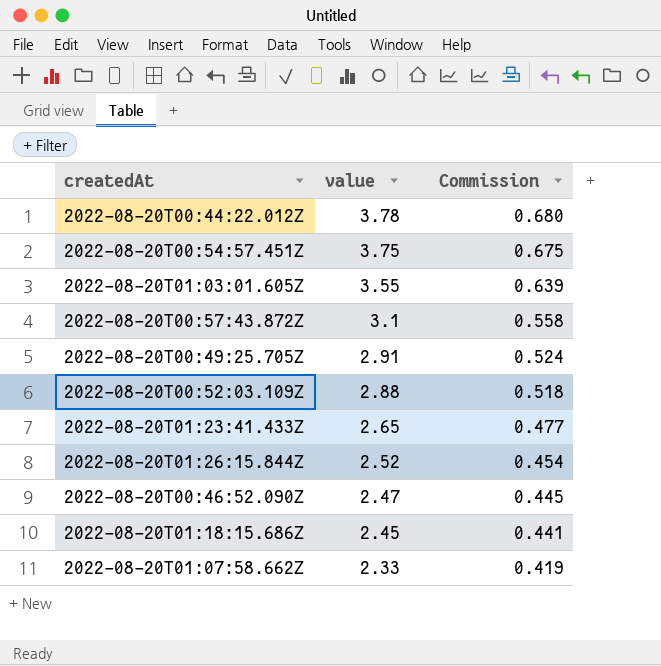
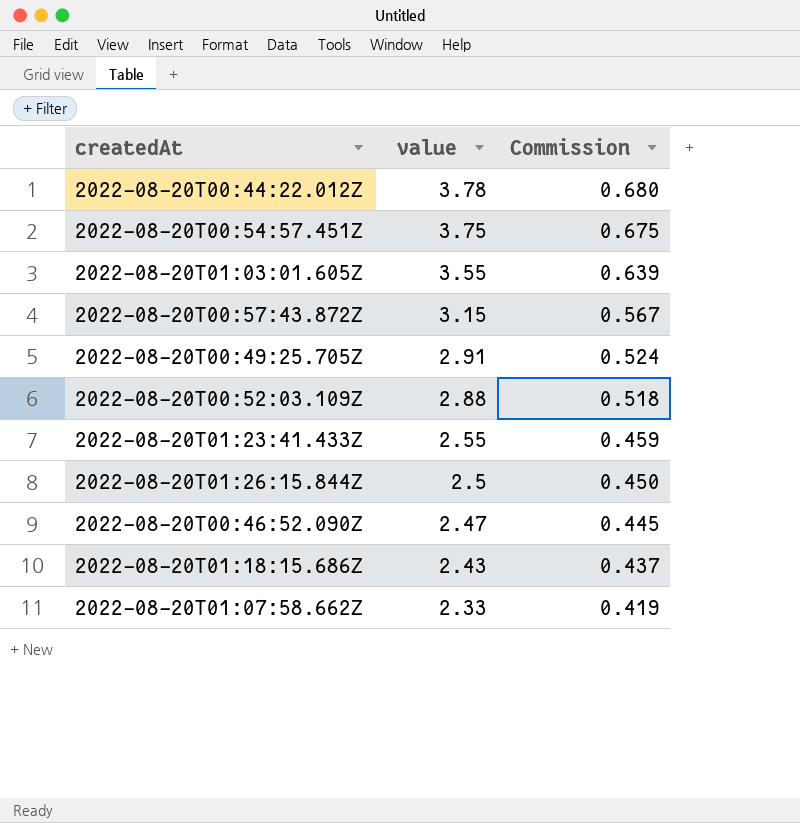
2022-08-20T00:57:43.872Z | value: 3.1 -> 3.15
2022-08-20T00:57:43.872Z | Commission: 0.558 -> 0.567
2022-08-20T01:23:41.433Z | value: 2.65 -> 2.55
2022-08-20T01:23:41.433Z | Commission: 0.477 -> 0.459
2022-08-20T01:26:15.844Z | value: 2.52 -> 2.5
2022-08-20T01:26:15.844Z | Commission: 0.454 -> 0.450
2022-08-20T01:18:15.686Z | value: 2.45 -> 2.43
2022-08-20T01:18:15.686Z | Commission: 0.441 -> 0.437

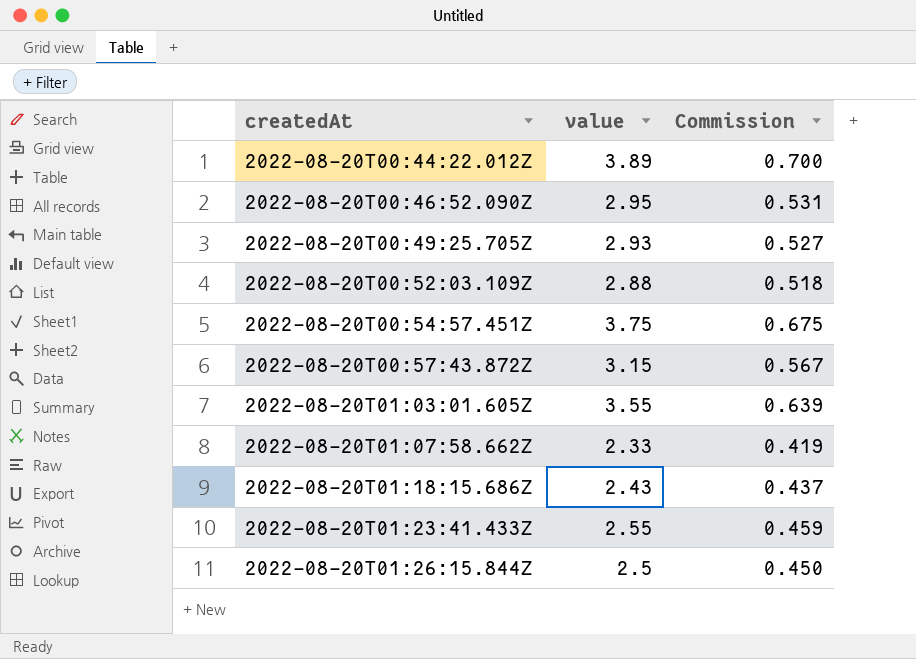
row order: value descending -> createdAt ascending
2022-08-20T00:44:22.012Z | value: 3.78 -> 3.89
2022-08-20T00:44:22.012Z | Commission: 0.680 -> 0.700
2022-08-20T00:46:52.090Z | value: 2.47 -> 2.95
2022-08-20T00:46:52.090Z | Commission: 0.445 -> 0.531
2022-08-20T00:49:25.705Z | value: 2.91 -> 2.93
2022-08-20T00:49:25.705Z | Commission: 0.524 -> 0.527

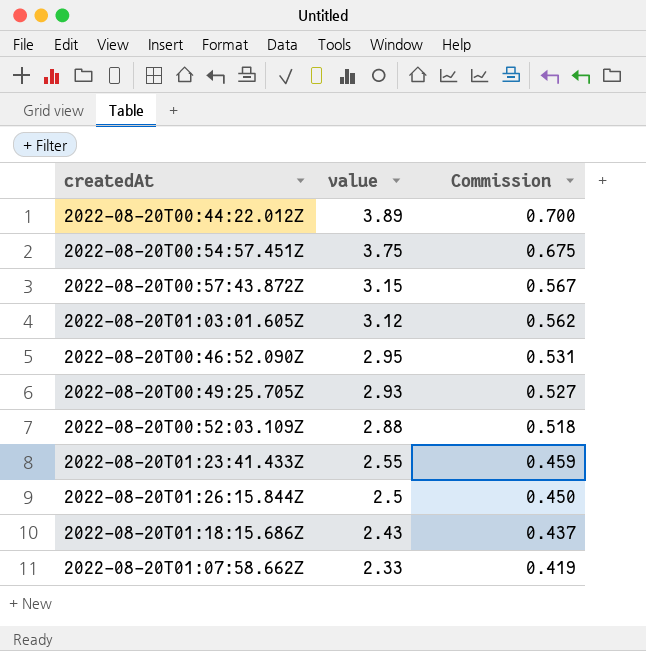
row order: createdAt ascending -> value descending
2022-08-20T01:03:01.605Z | value: 3.55 -> 3.12
2022-08-20T01:03:01.605Z | Commission: 0.639 -> 0.562

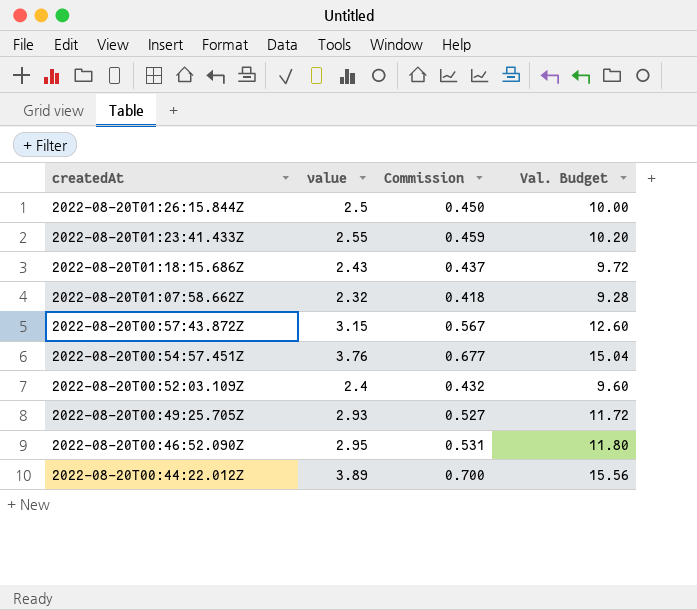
row order: value descending -> createdAt descending
column Val. Budget | formula: none -> [value] * 4
row 2022-08-20T01:03:01.605Z: 3.12 | 0.562 -> none
2022-08-20T01:07:58.662Z | value: 2.33 -> 2.32
2022-08-20T01:07:58.662Z | Commission: 0.419 -> 0.418
2022-08-20T00:54:57.451Z | value: 3.75 -> 3.76
2022-08-20T00:54:57.451Z | Commission: 0.675 -> 0.677
2022-08-20T00:52:03.109Z | value: 2.88 -> 2.4
2022-08-20T00:52:03.109Z | Commission: 0.518 -> 0.432

